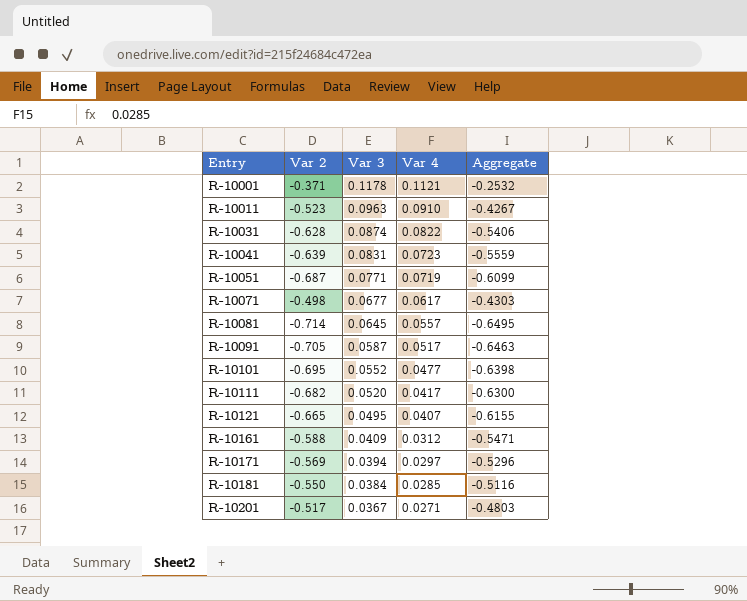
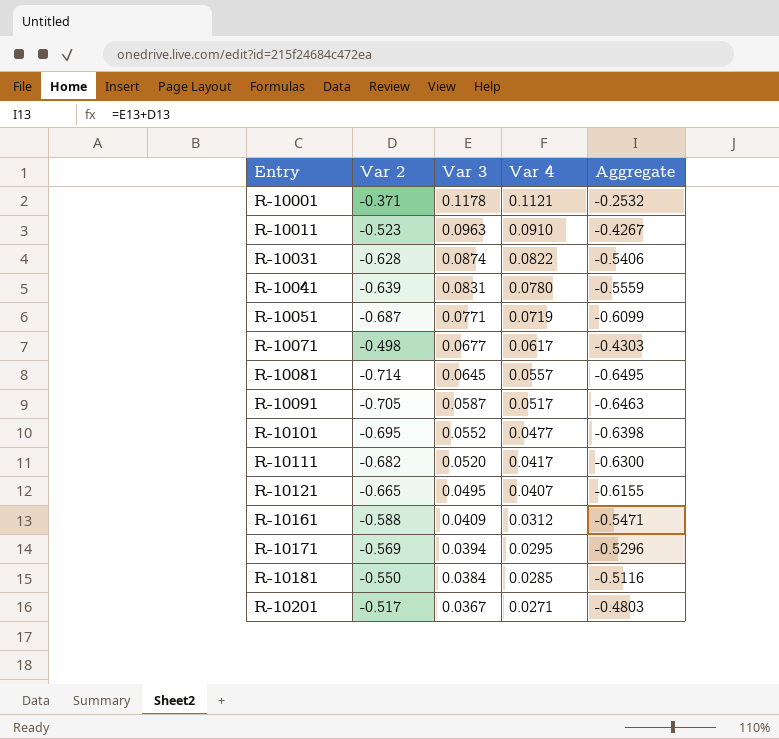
R-10041 | Var 4: 0.0723 -> 0.0780
R-10171 | Var 4: 0.0297 -> 0.0295

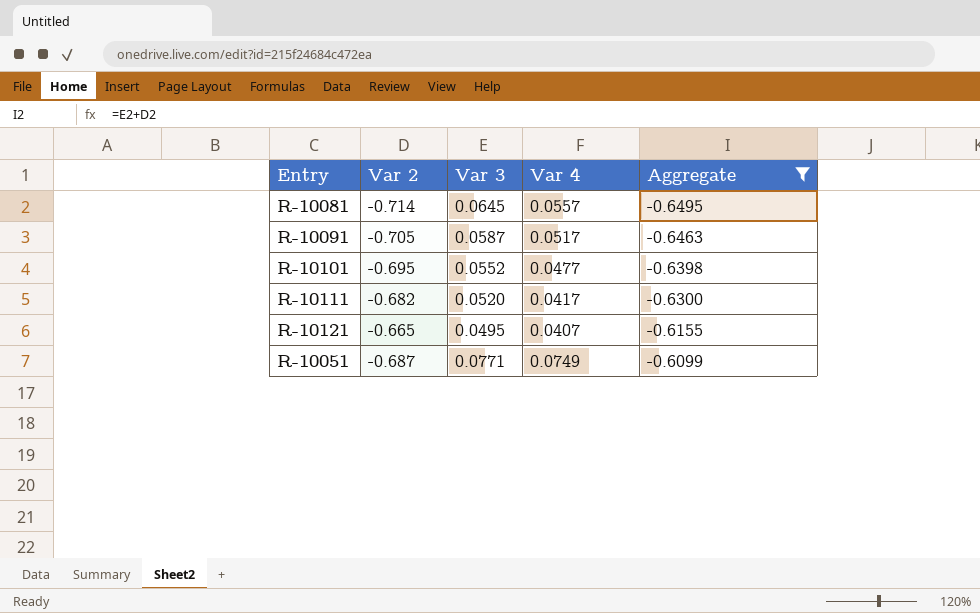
filter: none -> Aggregate <= -0.6099
row order: Entry ascending -> Aggregate ascending
R-10051 | Var 4: 0.0719 -> 0.0749

